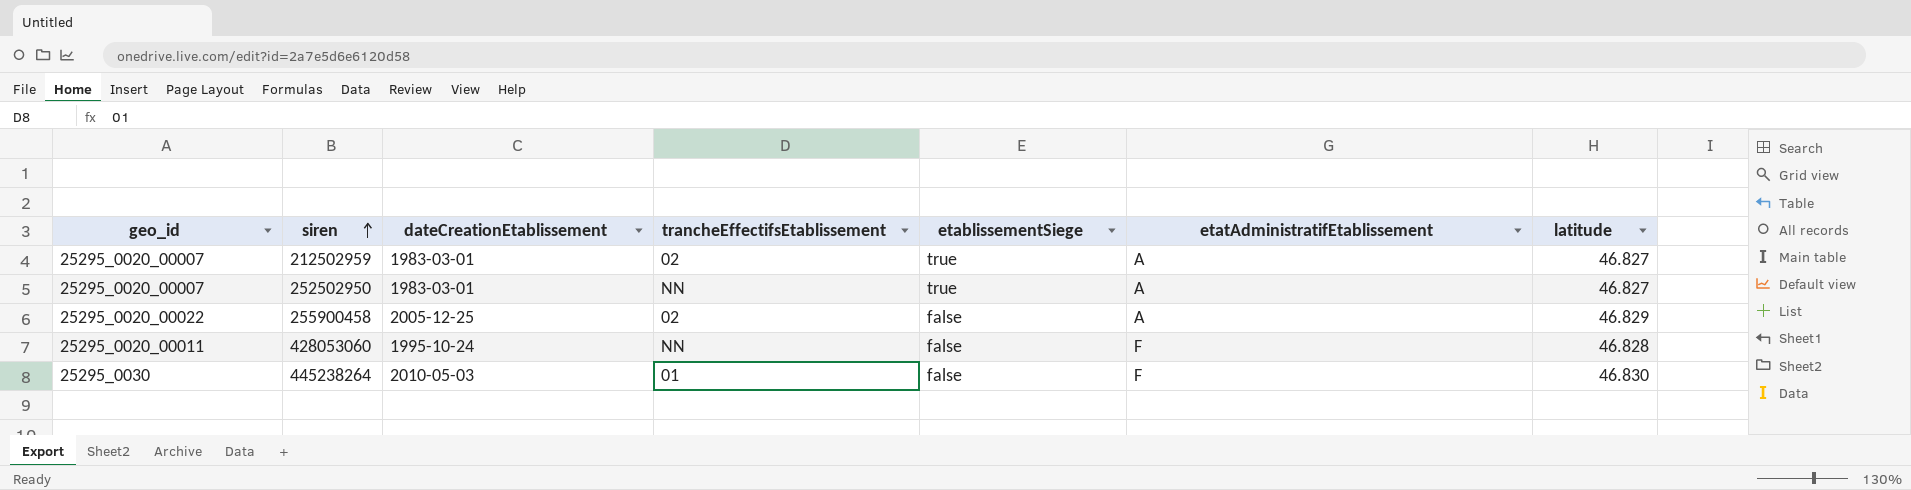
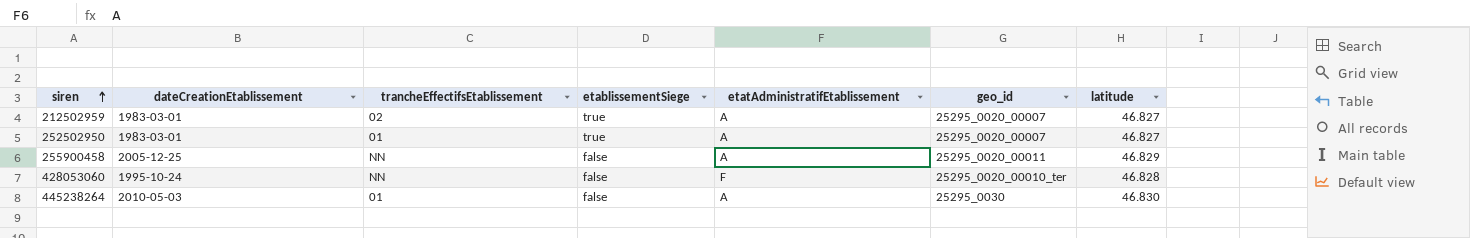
column geo_id | position: 1 -> 6
252502950 | trancheEffectifsEtablissement: NN -> 01
255900458 | trancheEffectifsEtablissement: 02 -> NN
255900458 | geo_id: 25295_0020_00022 -> 25295_0020_00011
428053060 | geo_id: 25295_0020_00011 -> 25295_0020_00010_ter
445238264 | etatAdministratifEtablissement: F -> A

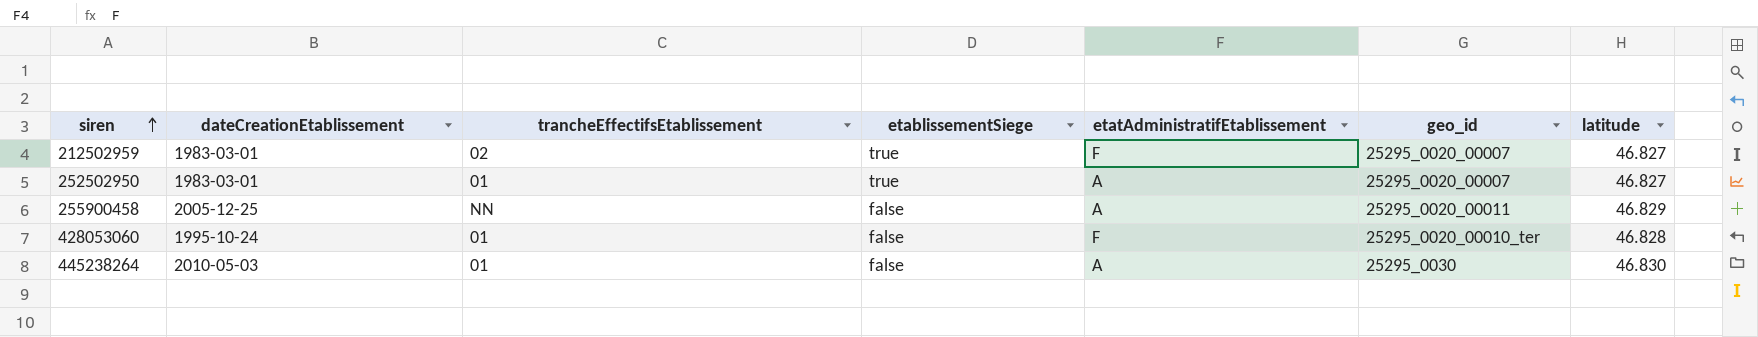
212502959 | etatAdministratifEtablissement: A -> F
428053060 | trancheEffectifsEtablissement: NN -> 01

